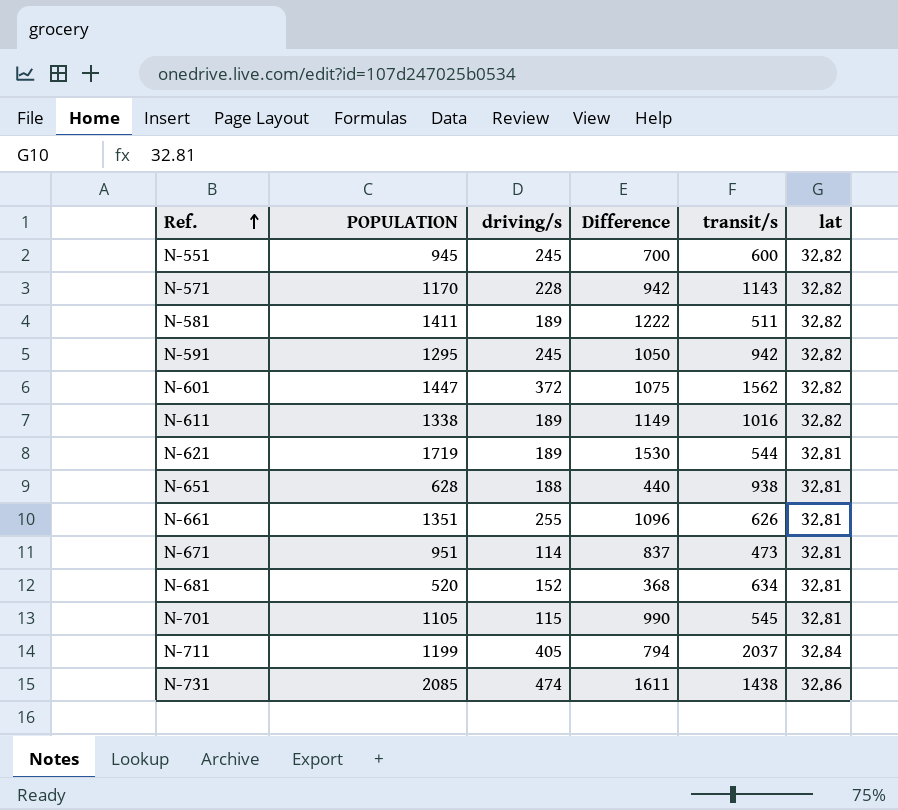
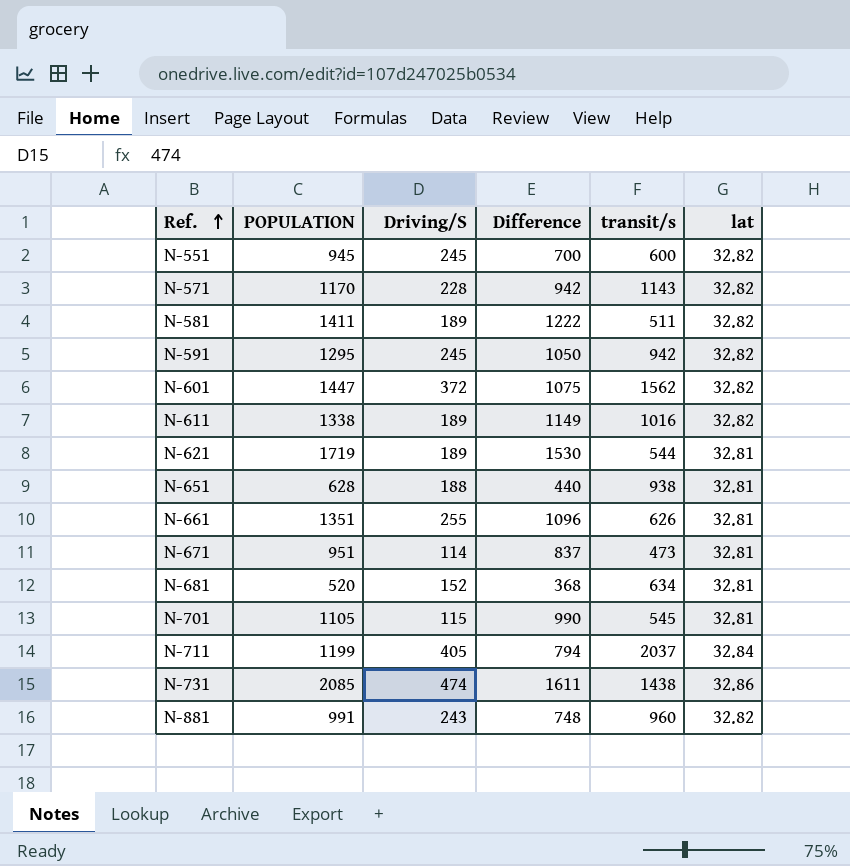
column name: driving/s -> Driving/S
row N-881: none -> 991 | 243 | 748 | 960 | 32.82

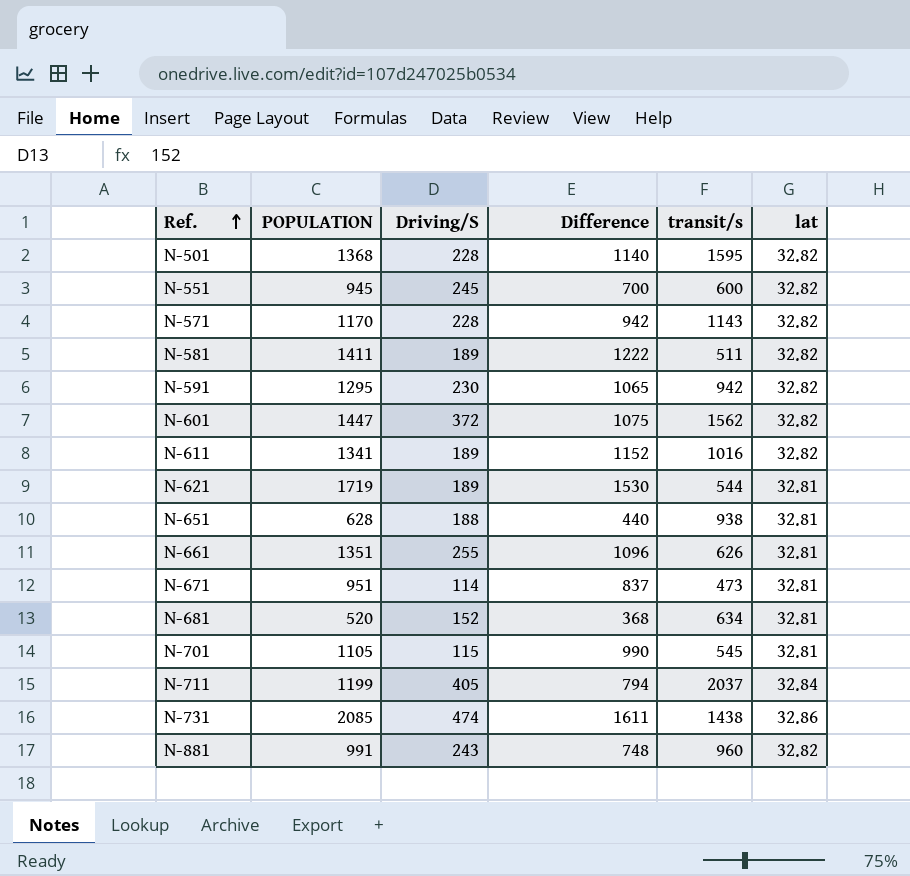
row N-501: none -> 1368 | 228 | 1140 | 1595 | 32.82
N-591 | Driving/S: 245 -> 230
N-591 | Difference: 1050 -> 1065
N-611 | POPULATION: 1338 -> 1341
N-611 | Difference: 1149 -> 1152

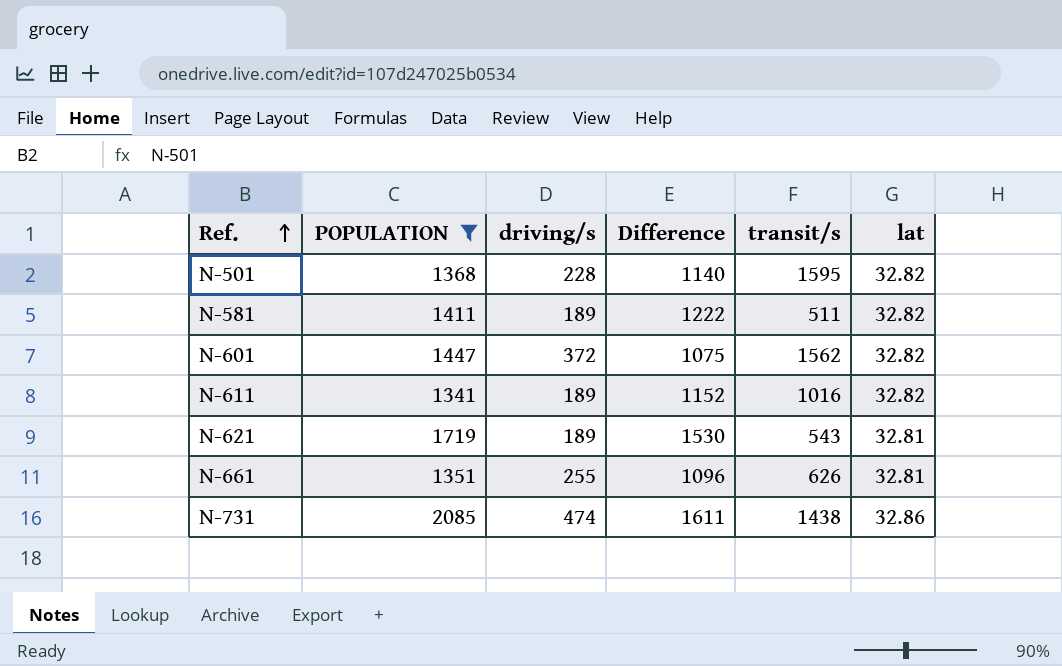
filter: none -> POPULATION >= 1341
column name: Driving/S -> driving/s
N-621 | transit/s: 544 -> 543

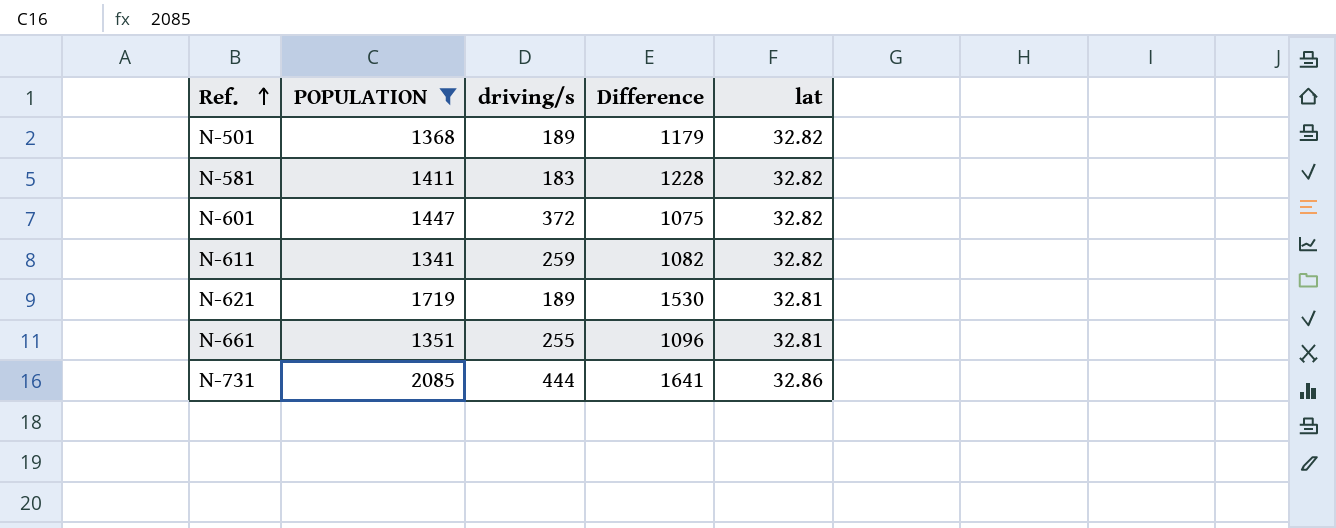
column transit/s | position: 5 -> none
N-501 | driving/s: 228 -> 189
N-501 | Difference: 1140 -> 1179
N-581 | driving/s: 189 -> 183
N-581 | Difference: 1222 -> 1228
N-611 | driving/s: 189 -> 259
N-611 | Difference: 1152 -> 1082
N-731 | driving/s: 474 -> 444
N-731 | Difference: 1611 -> 1641

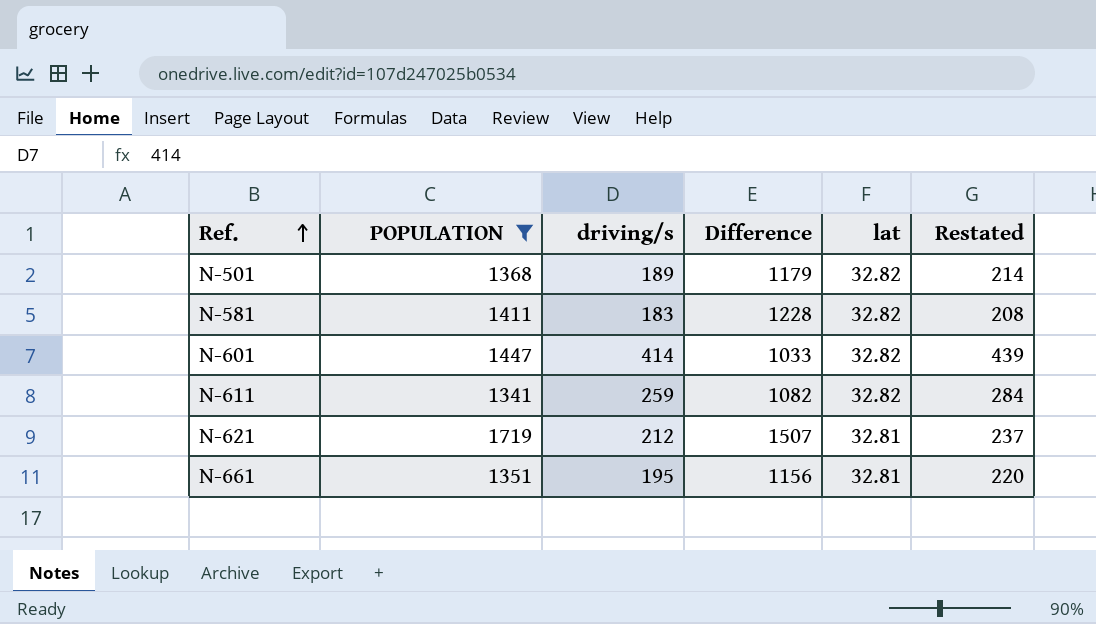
column Restated | formula: none -> [driving/s] + 25
row N-731: 2085 | 444 | 1641 | 32.86 -> none
N-601 | driving/s: 372 -> 414
N-601 | Difference: 1075 -> 1033
N-621 | driving/s: 189 -> 212
N-621 | Difference: 1530 -> 1507
N-661 | driving/s: 255 -> 195
N-661 | Difference: 1096 -> 1156

